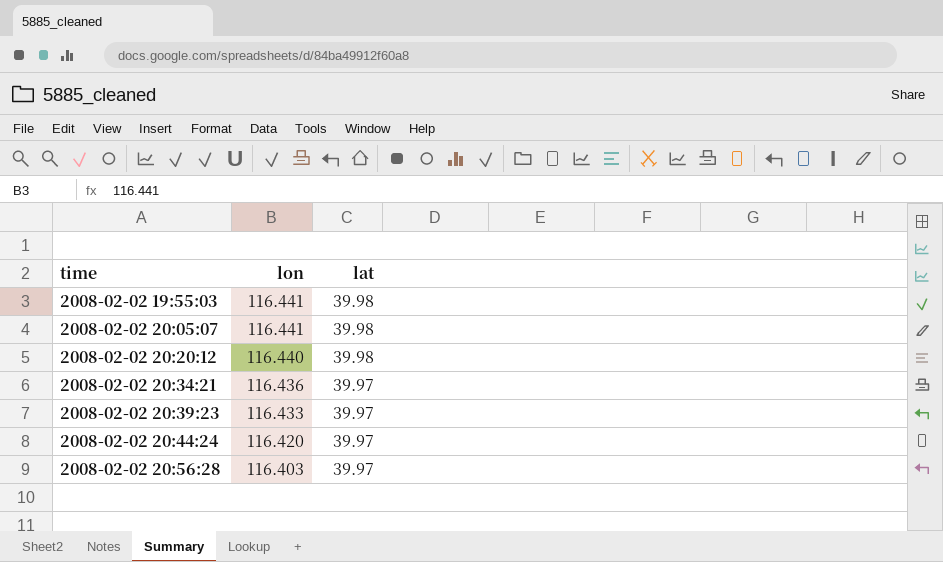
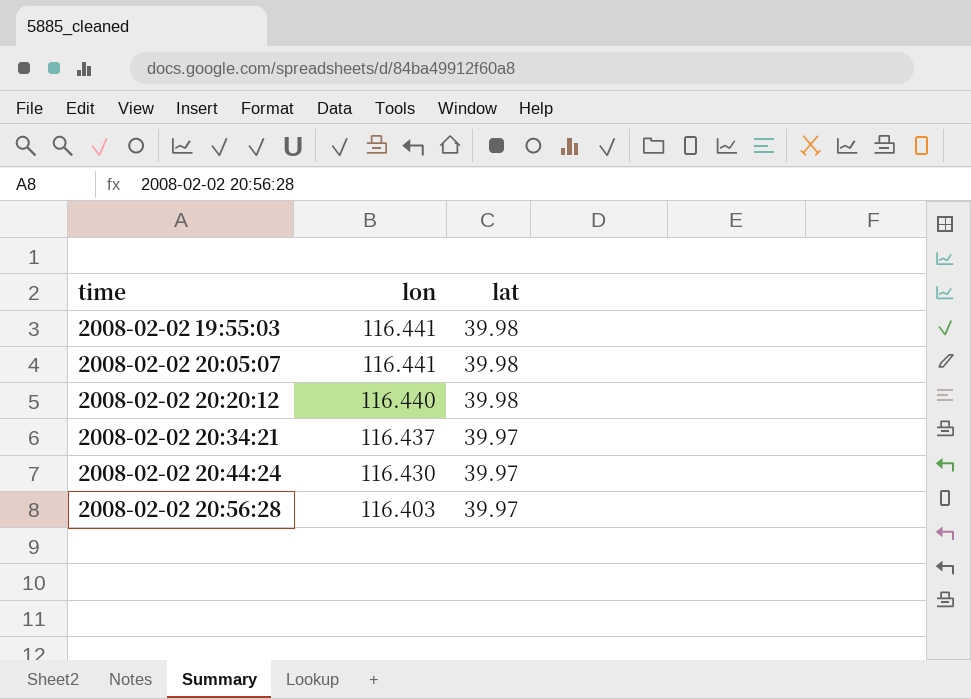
row 2008-02-02 20:39:23: 116.433 | 39.97 -> none
2008-02-02 20:34:21 | lon: 116.436 -> 116.437
2008-02-02 20:44:24 | lon: 116.420 -> 116.430

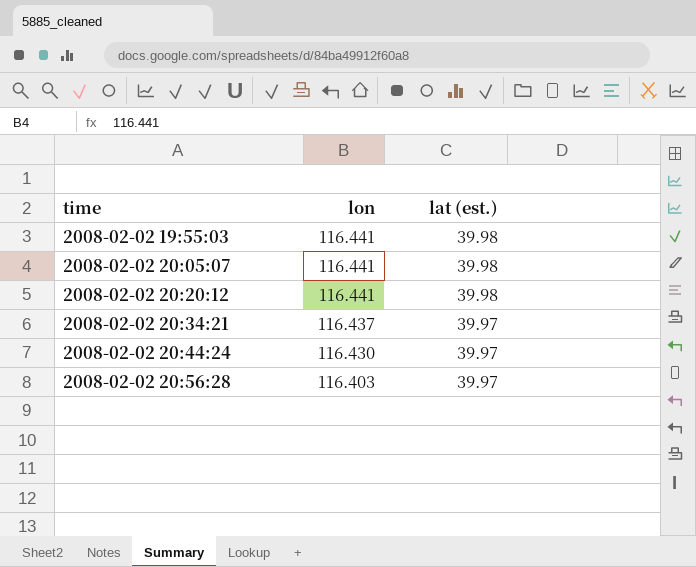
column name: lat -> lat (est.)
2008-02-02 20:20:12 | lon: 116.440 -> 116.441

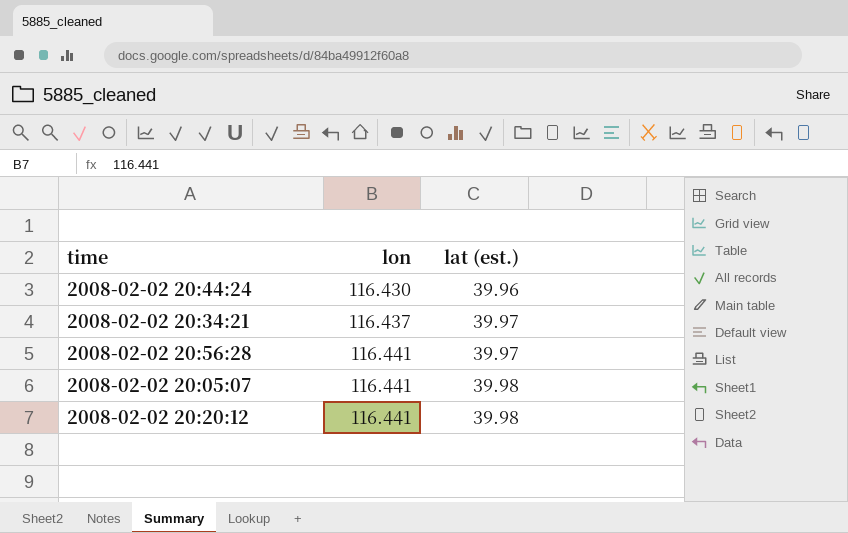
row order: time ascending -> lon ascending
row 2008-02-02 19:55:03: 116.441 | 39.98 -> none
2008-02-02 20:44:24 | lat (est.): 39.97 -> 39.96
2008-02-02 20:56:28 | lon: 116.403 -> 116.441

